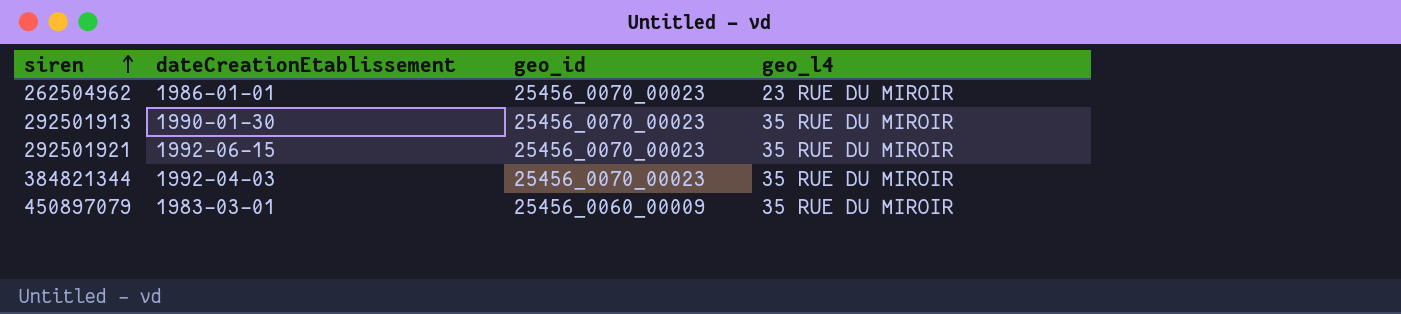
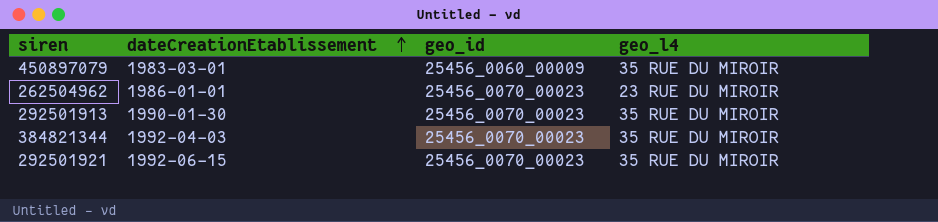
row order: siren ascending -> dateCreationEtablissement ascending

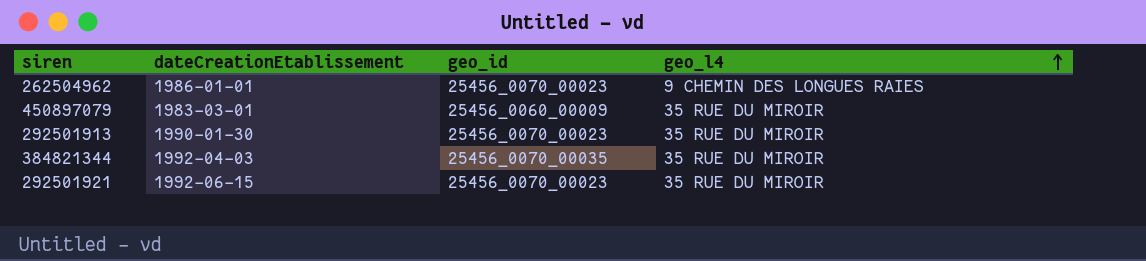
row order: dateCreationEtablissement ascending -> geo_l4 ascending
262504962 | geo_l4: 23 RUE DU MIROIR -> 9 CHEMIN DES LONGUES RAIES
384821344 | geo_id: 25456_0070_00023 -> 25456_0070_00035

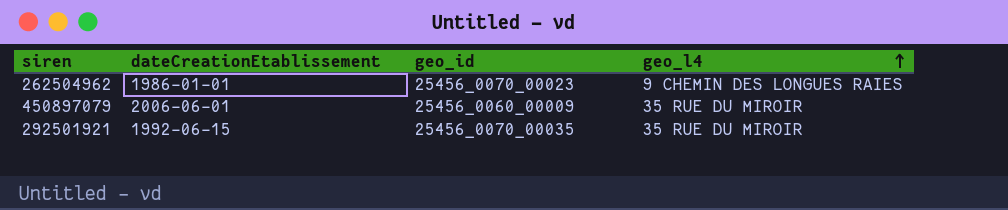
row 292501913: 1990-01-30 | 25456_0070_00023 | 35 RUE DU MIROIR -> none
row 384821344: 1992-04-03 | 25456_0070_00035 | 35 RUE DU MIROIR -> none
450897079 | dateCreationEtablissement: 1983-03-01 -> 2006-06-01
292501921 | geo_id: 25456_0070_00023 -> 25456_0070_00035

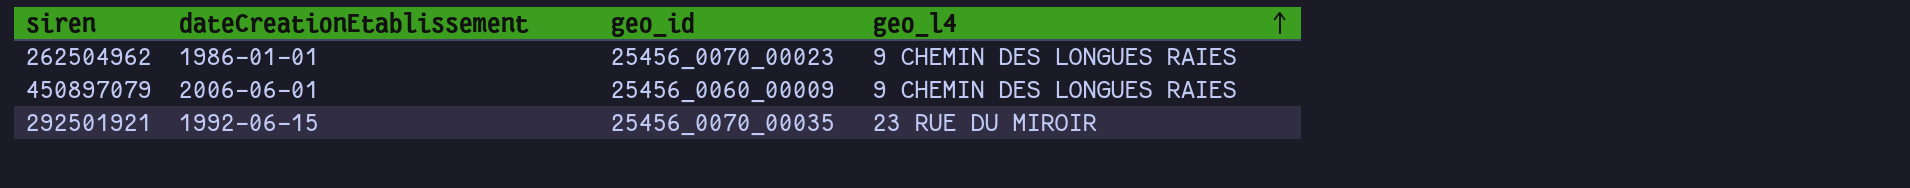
450897079 | geo_l4: 35 RUE DU MIROIR -> 9 CHEMIN DES LONGUES RAIES
292501921 | geo_l4: 35 RUE DU MIROIR -> 23 RUE DU MIROIR

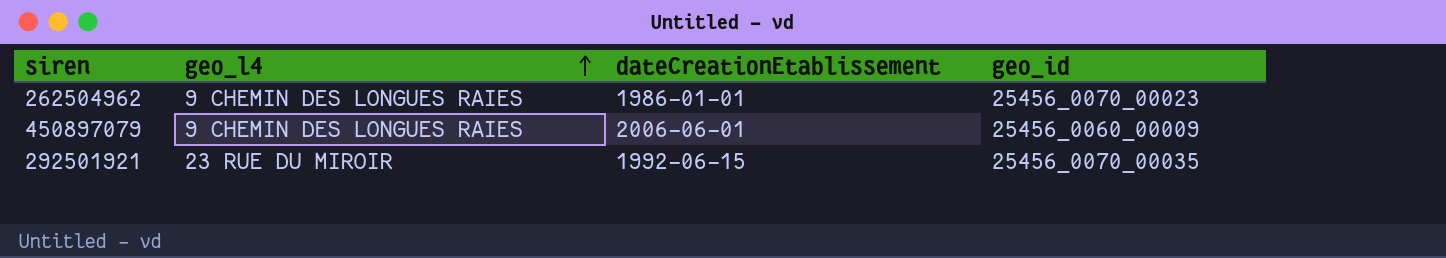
column geo_l4 | position: 4 -> 2

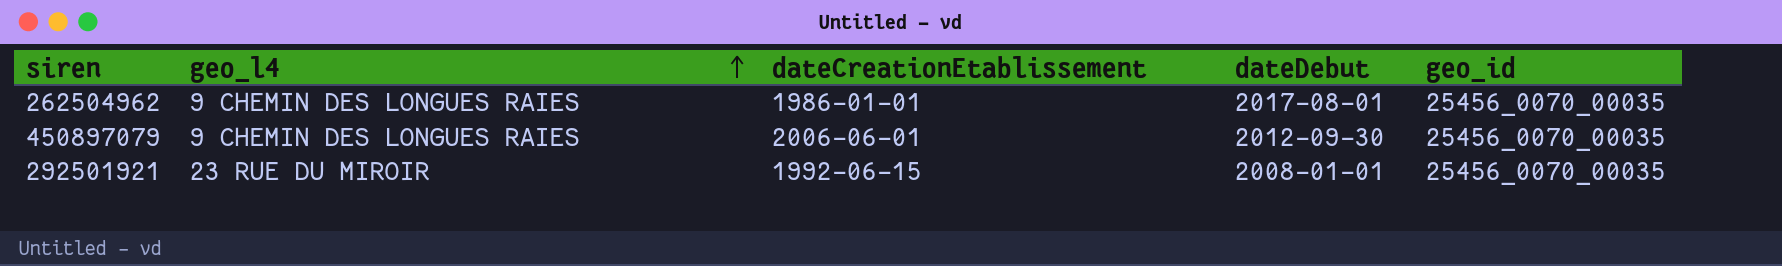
column dateDebut | position: none -> 4
262504962 | geo_id: 25456_0070_00023 -> 25456_0070_00035
450897079 | geo_id: 25456_0060_00009 -> 25456_0070_00035

